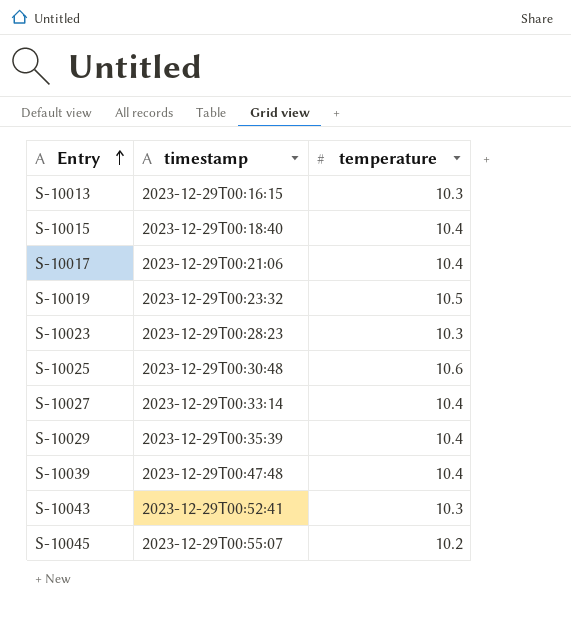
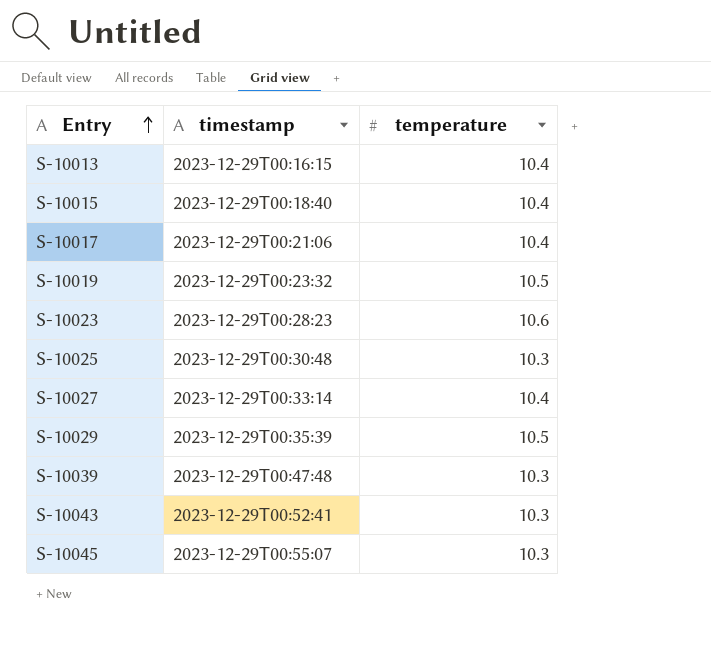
S-10013 | temperature: 10.3 -> 10.4
S-10023 | temperature: 10.3 -> 10.6
S-10025 | temperature: 10.6 -> 10.3
S-10029 | temperature: 10.4 -> 10.5
S-10039 | temperature: 10.4 -> 10.3
S-10045 | temperature: 10.2 -> 10.3

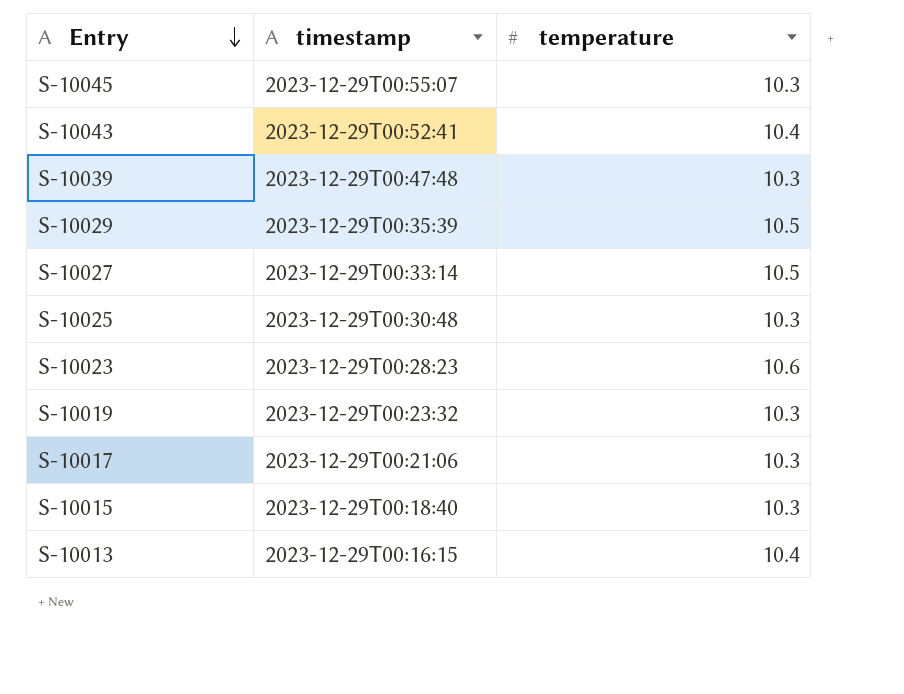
row order: Entry ascending -> Entry descending
S-10043 | temperature: 10.3 -> 10.4
S-10027 | temperature: 10.4 -> 10.5
S-10019 | temperature: 10.5 -> 10.3
S-10017 | temperature: 10.4 -> 10.3
S-10015 | temperature: 10.4 -> 10.3

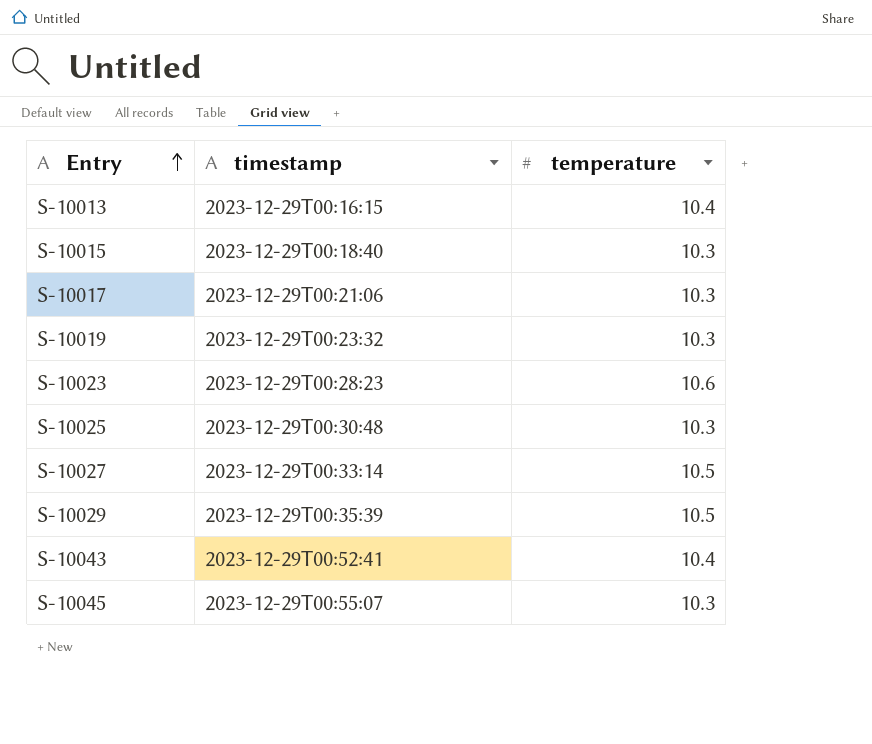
row order: Entry descending -> Entry ascending
row S-10039: 2023-12-29T00:47:48 | 10.3 -> none

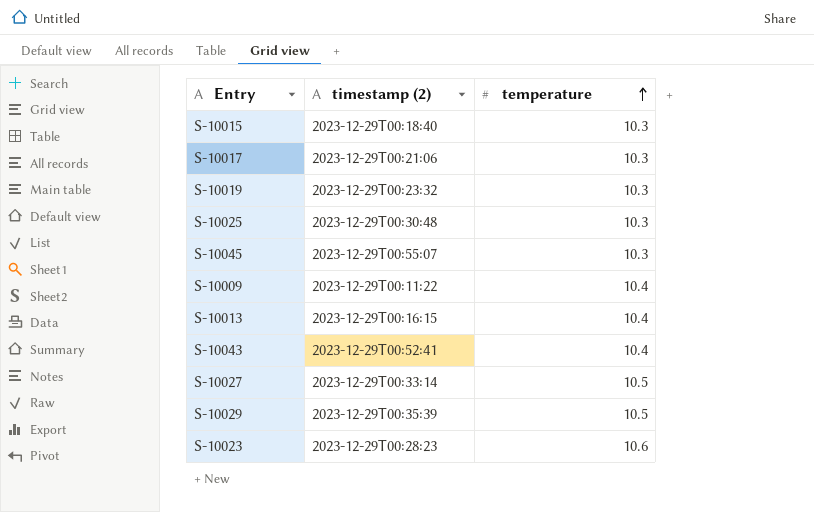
row order: Entry ascending -> temperature ascending
column name: timestamp -> timestamp (2)
row S-10009: none -> 2023-12-29T00:11:22 | 10.4

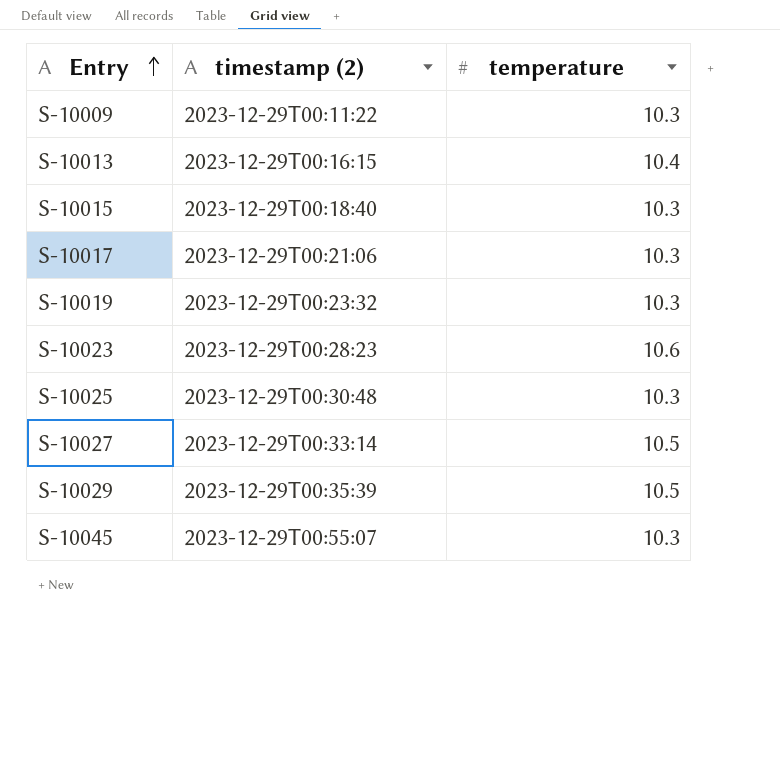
row order: temperature ascending -> Entry ascending
row S-10043: 2023-12-29T00:52:41 | 10.4 -> none
S-10009 | temperature: 10.4 -> 10.3

